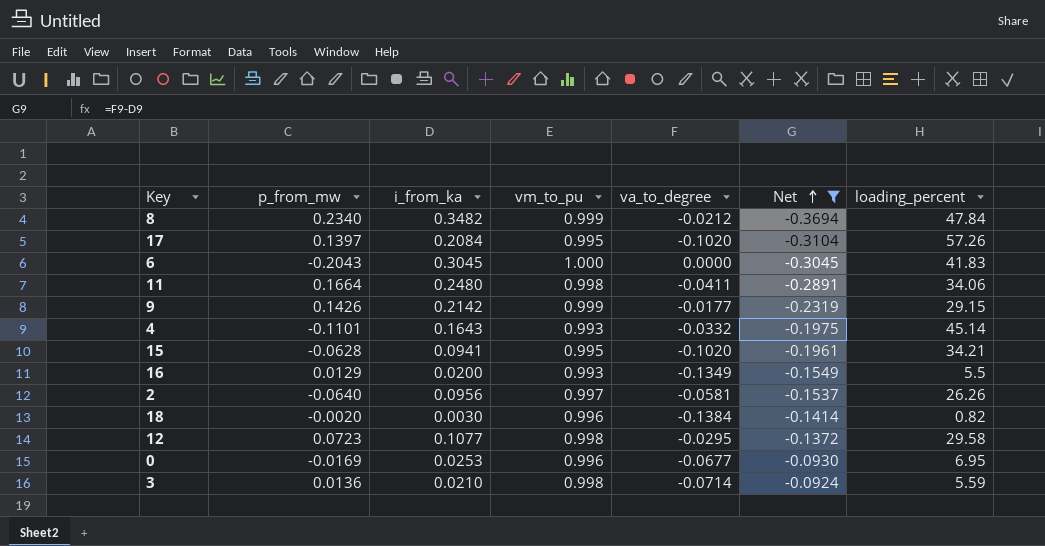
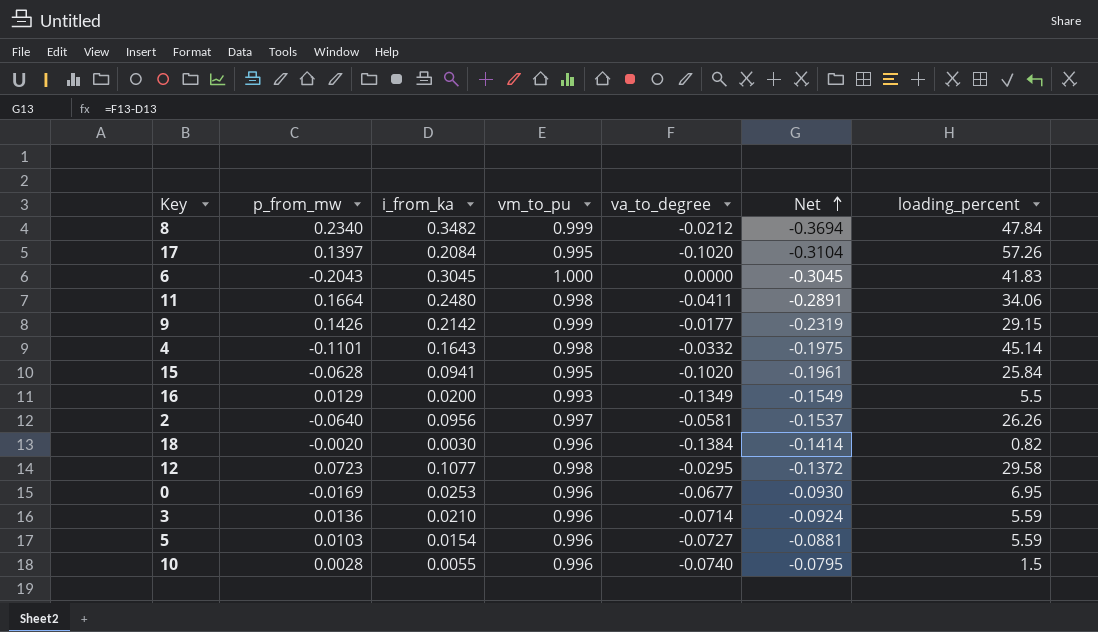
filter: Net <= -0.0924 -> none
4 | vm_to_pu: 0.993 -> 0.998
15 | loading_percent: 34.21 -> 25.84
3 | vm_to_pu: 0.998 -> 0.996

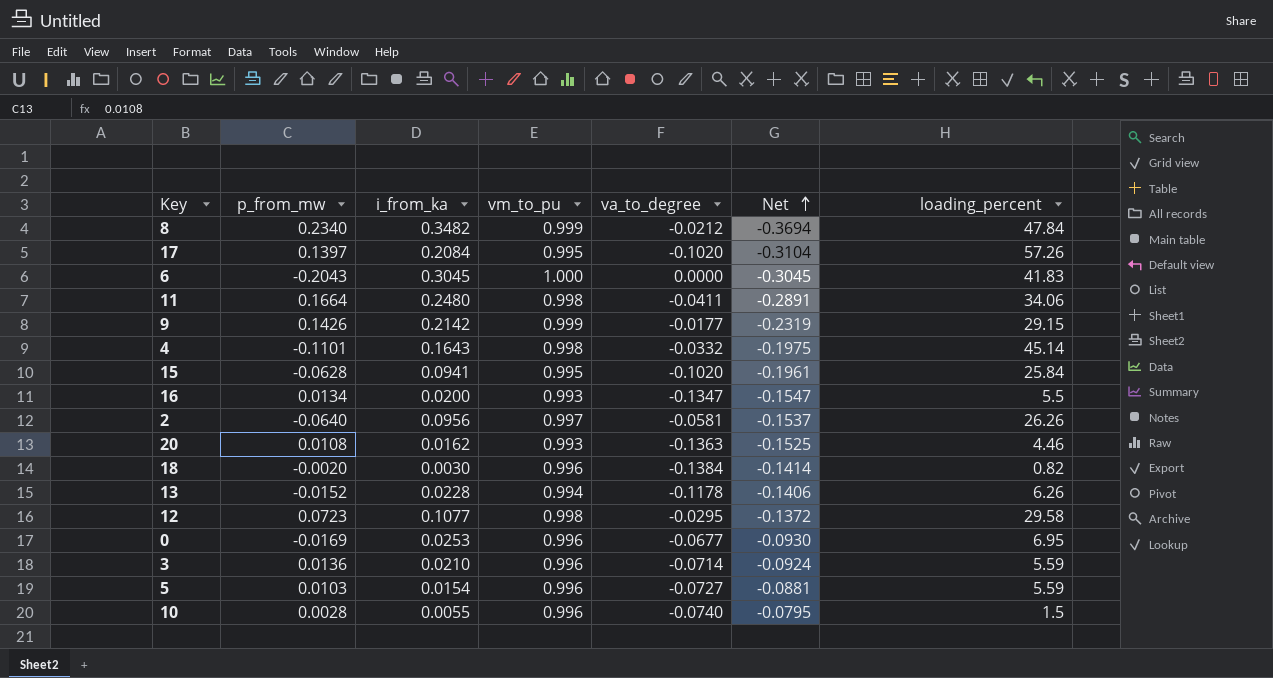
16 | p_from_mw: 0.0129 -> 0.0134
16 | va_to_degree: -0.1349 -> -0.1347
16 | Net: -0.1549 -> -0.1547
row 20: none -> 0.0108 | 0.0162 | 0.993 | -0.1363 | -0.1525 | 4.46
row 13: none -> -0.0152 | 0.0228 | 0.994 | -0.1178 | -0.1406 | 6.26

